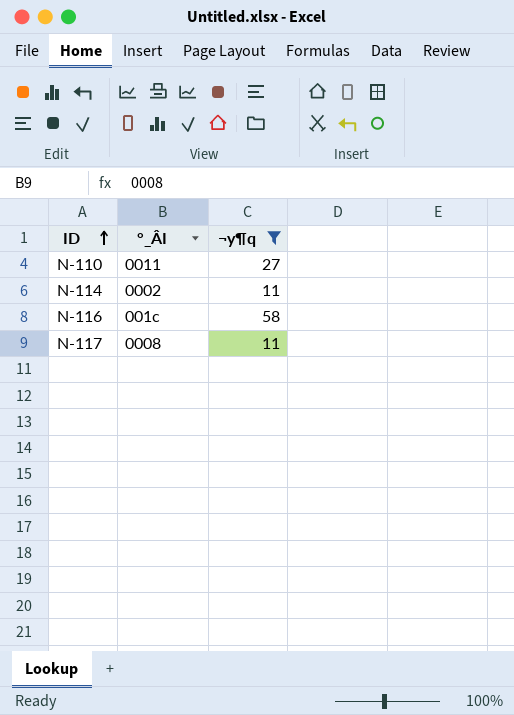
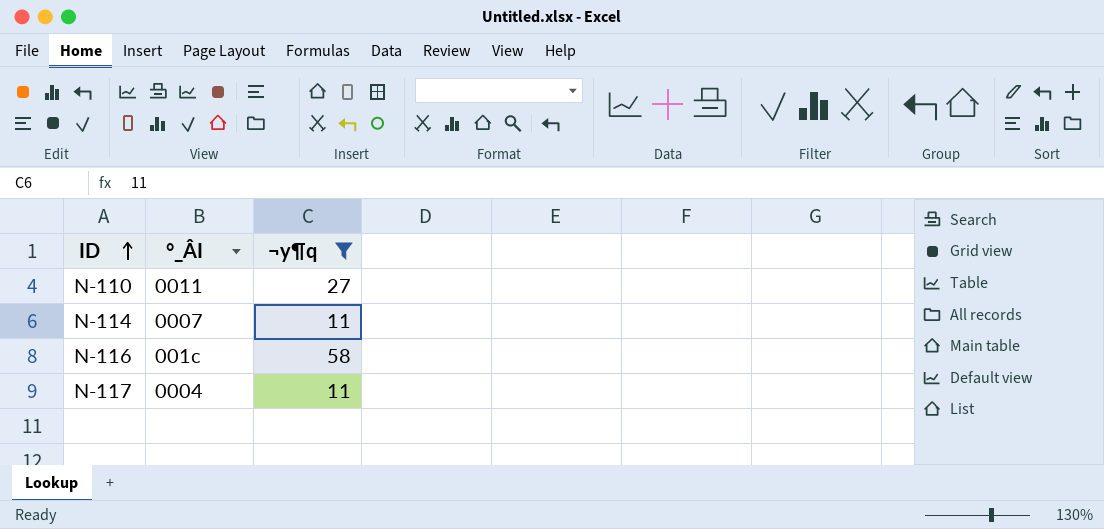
N-114 | °_ÂI: 0002 -> 0007
N-117 | °_ÂI: 0008 -> 0004

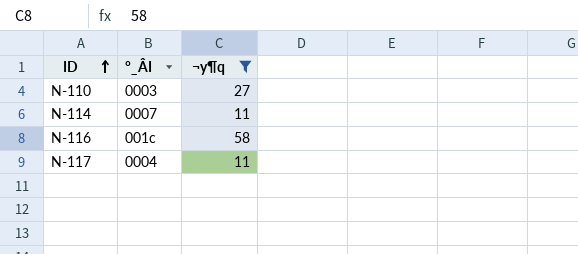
N-110 | °_ÂI: 0011 -> 0003

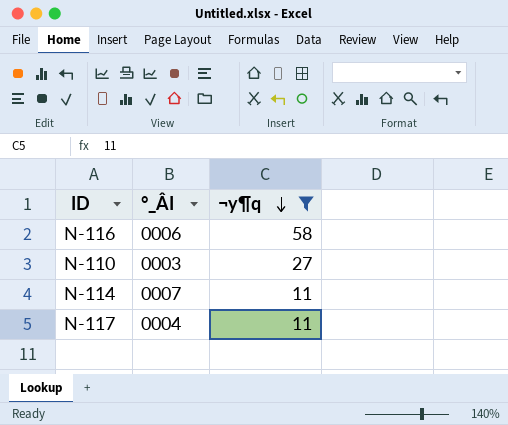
row order: ID ascending -> ¬y¶q descending
N-116 | °_ÂI: 001c -> 0006

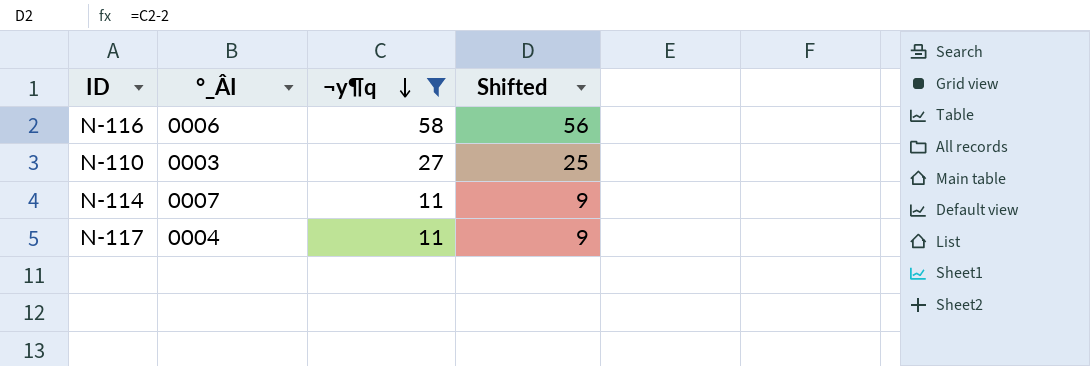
column Shifted | formula: none -> [¬y¶q] - 2

